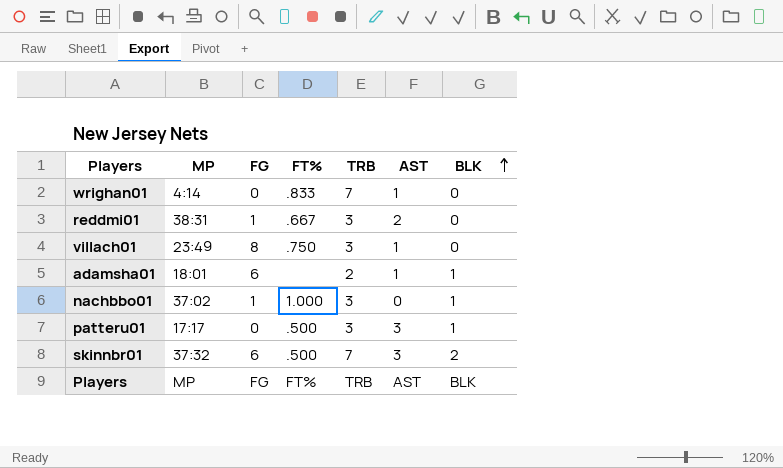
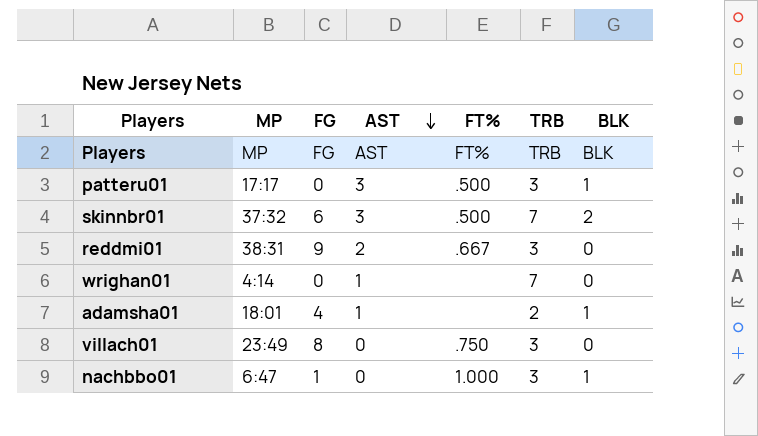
row order: BLK ascending -> AST descending
column AST | position: 6 -> 4
reddmi01 | FG: 1 -> 9
wrighan01 | FT%: .833 -> none
adamsha01 | FG: 6 -> 4
villach01 | AST: 1 -> 0
nachbbo01 | MP: 37:02 -> 6:47

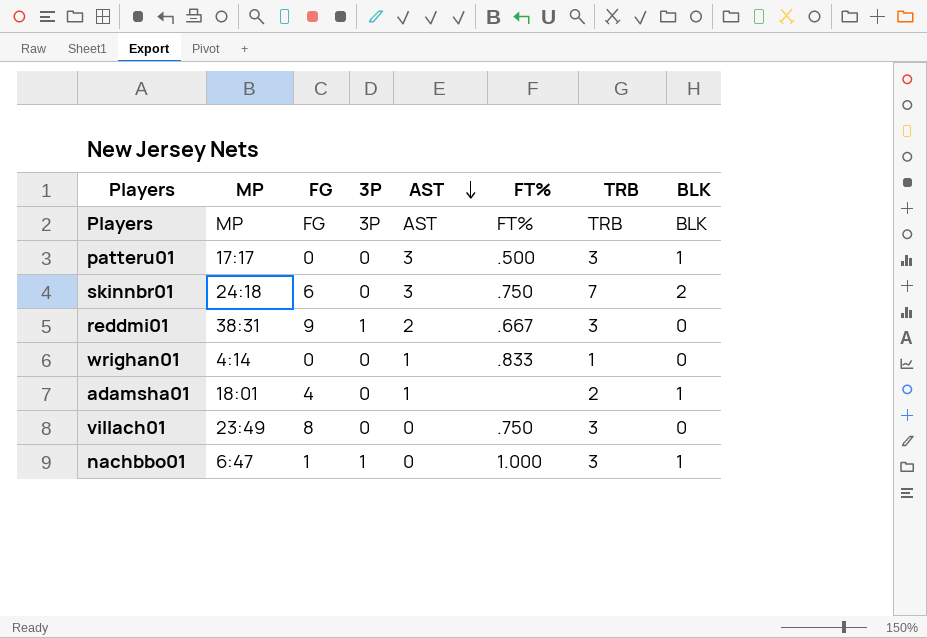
column 3P | position: none -> 4
skinnbr01 | MP: 37:32 -> 24:18
skinnbr01 | FT%: .500 -> .750
wrighan01 | FT%: none -> .833
wrighan01 | TRB: 7 -> 1

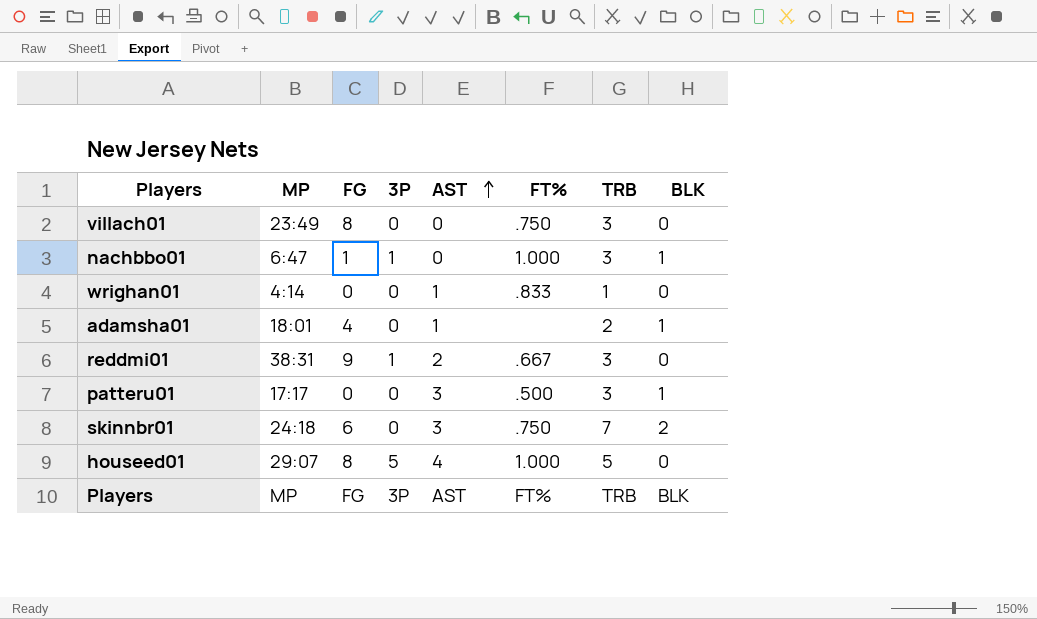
row order: AST descending -> AST ascending
row houseed01: none -> 29:07 | 8 | 5 | 4 | 1.000 | 5 | 0

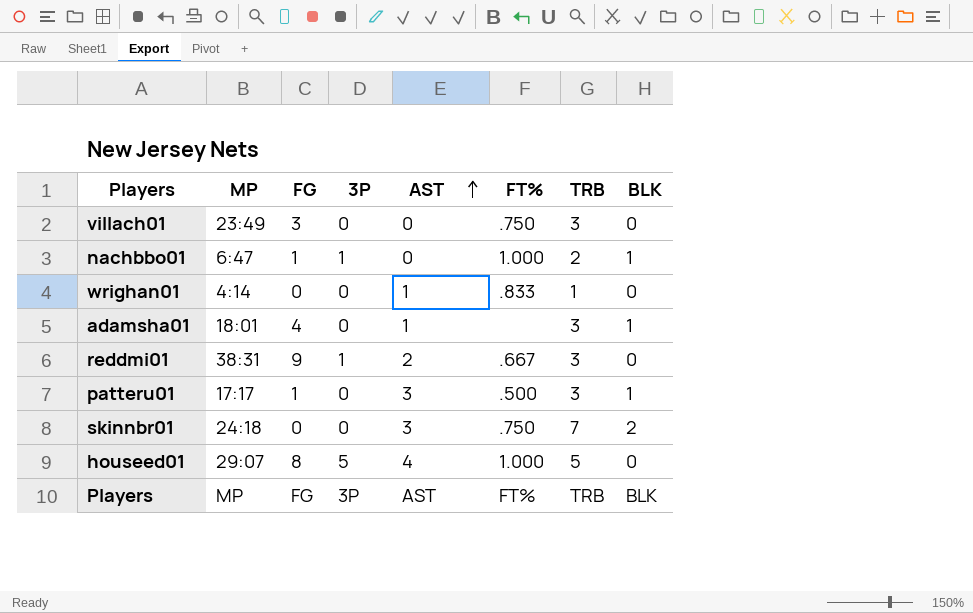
villach01 | FG: 8 -> 3
nachbbo01 | TRB: 3 -> 2
adamsha01 | TRB: 2 -> 3
patteru01 | FG: 0 -> 1
skinnbr01 | FG: 6 -> 0

